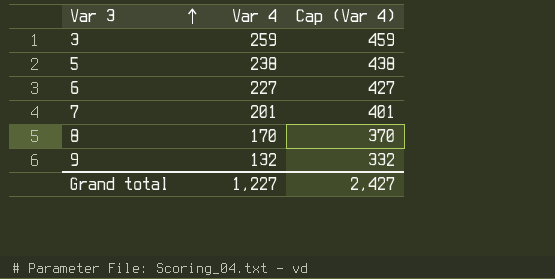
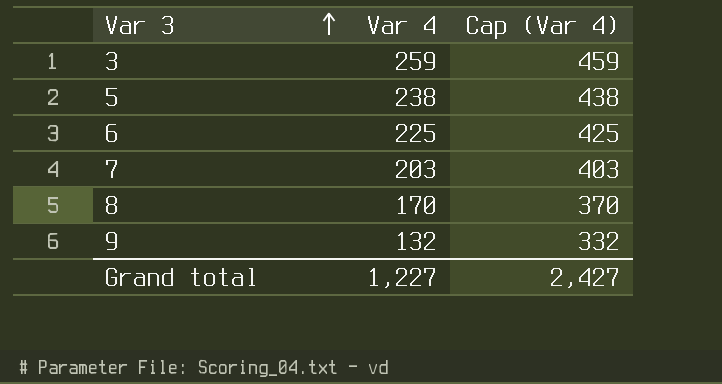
6 | Var 4: 227 -> 225
6 | Cap (Var 4): 427 -> 425
7 | Var 4: 201 -> 203
7 | Cap (Var 4): 401 -> 403

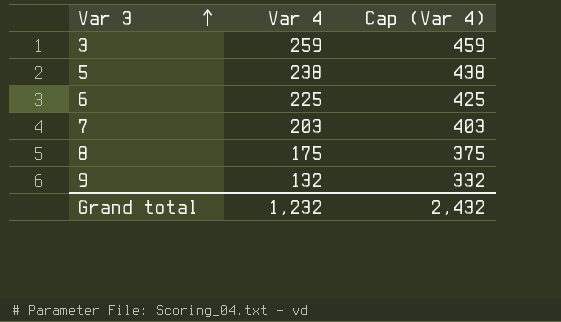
8 | Var 4: 170 -> 175
8 | Cap (Var 4): 370 -> 375
Grand total | Var 4: 1,227 -> 1,232
Grand total | Cap (Var 4): 2,427 -> 2,432

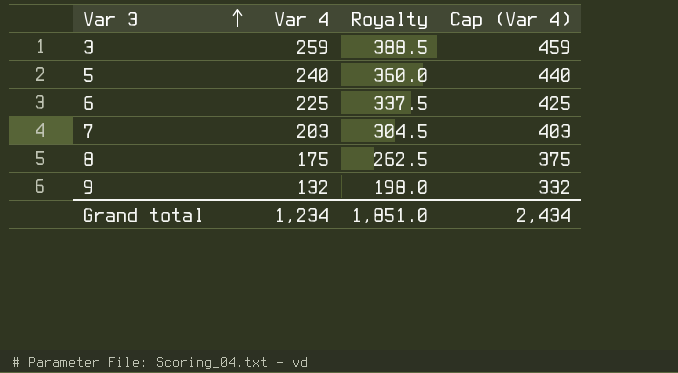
column Royalty | formula: none -> [Var 4] * 1.5
5 | Var 4: 238 -> 240
5 | Cap (Var 4): 438 -> 440
Grand total | Var 4: 1,232 -> 1,234
Grand total | Cap (Var 4): 2,432 -> 2,434

